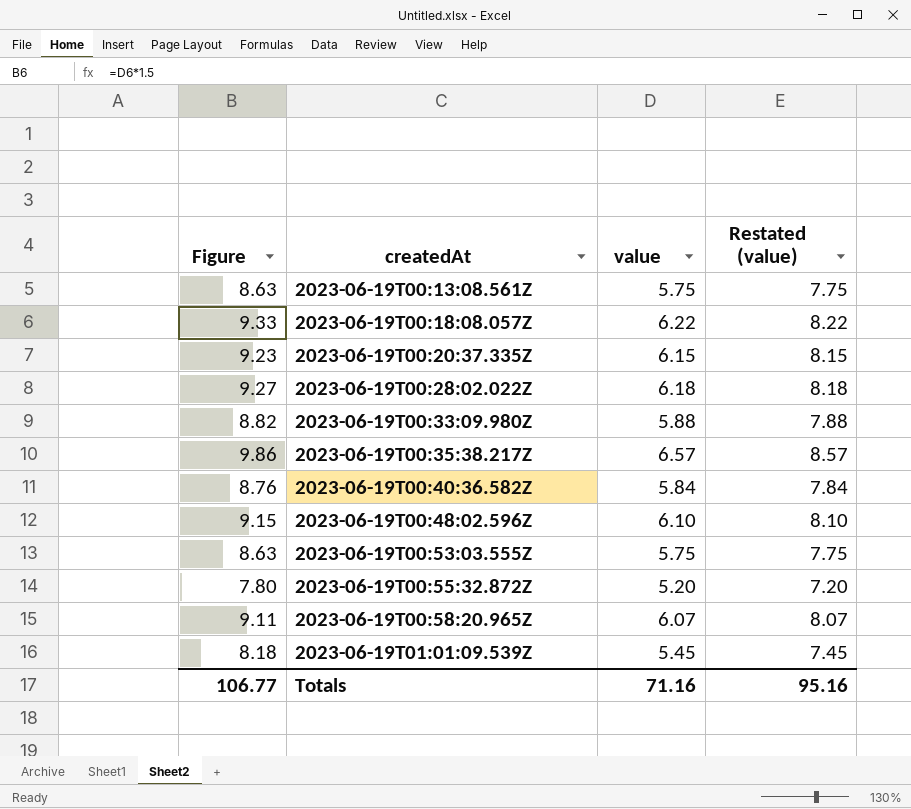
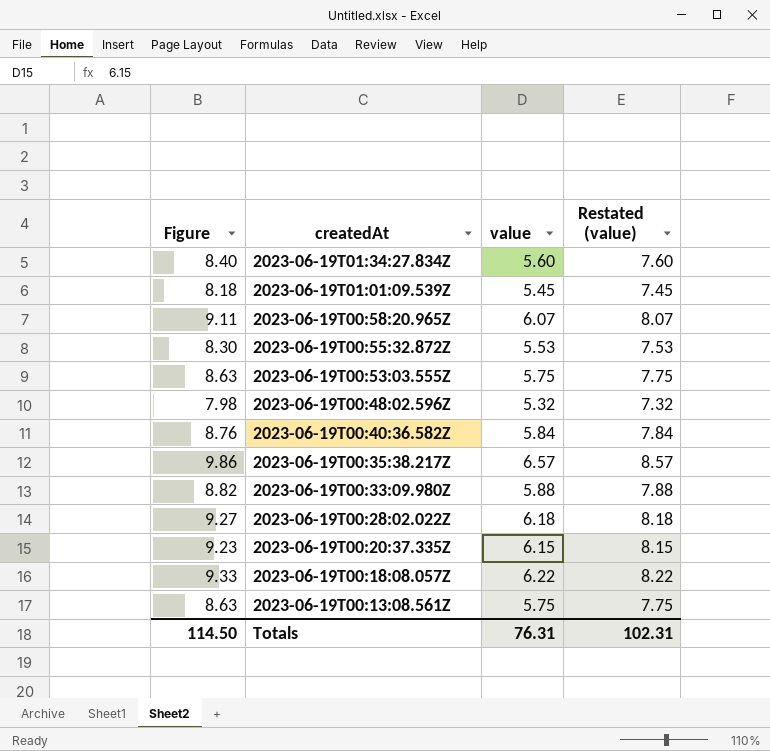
row order: createdAt ascending -> createdAt descending
row 2023-06-19T01:34:27.834Z: none -> 8.40 | 5.60 | 7.60
2023-06-19T00:55:32.872Z | Figure: 7.80 -> 8.30
2023-06-19T00:55:32.872Z | value: 5.20 -> 5.53
2023-06-19T00:55:32.872Z | Restated (value): 7.20 -> 7.53
2023-06-19T00:48:02.596Z | Figure: 9.15 -> 7.98
2023-06-19T00:48:02.596Z | value: 6.10 -> 5.32
2023-06-19T00:48:02.596Z | Restated (value): 8.10 -> 7.32
Totals | Figure: 106.77 -> 114.50
Totals | value: 71.16 -> 76.31
Totals | Restated (value): 95.16 -> 102.31

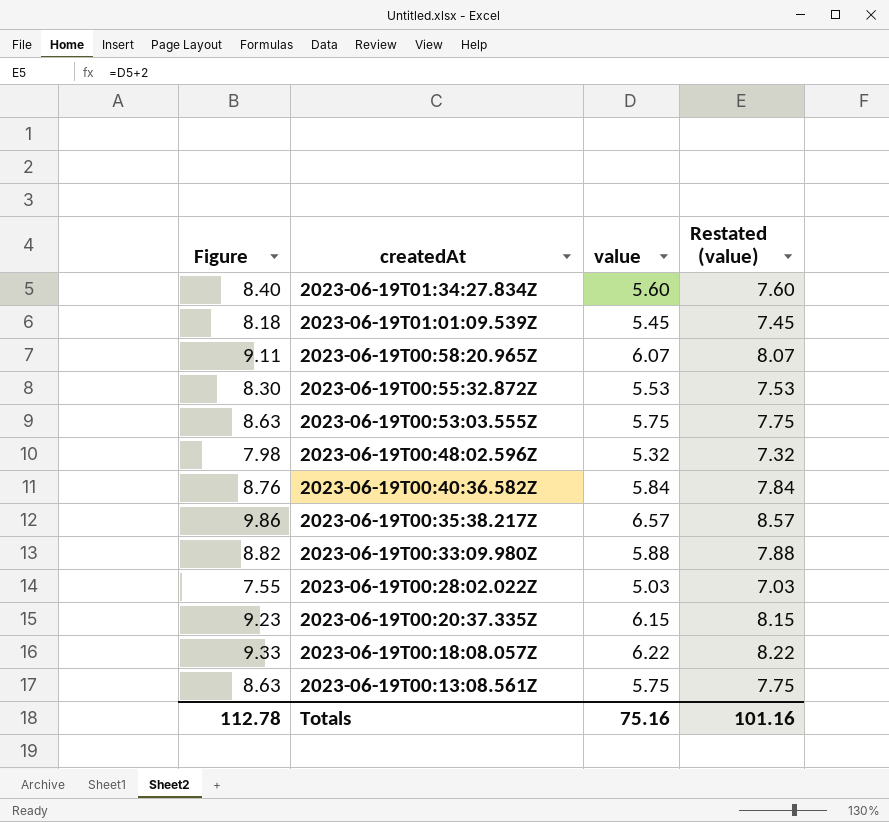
2023-06-19T00:28:02.022Z | Figure: 9.27 -> 7.55
2023-06-19T00:28:02.022Z | value: 6.18 -> 5.03
2023-06-19T00:28:02.022Z | Restated (value): 8.18 -> 7.03
Totals | Figure: 114.50 -> 112.78
Totals | value: 76.31 -> 75.16
Totals | Restated (value): 102.31 -> 101.16

